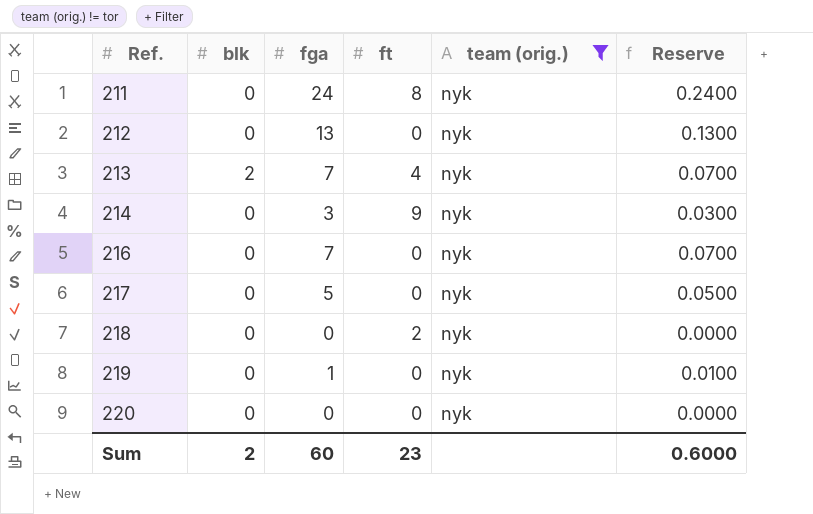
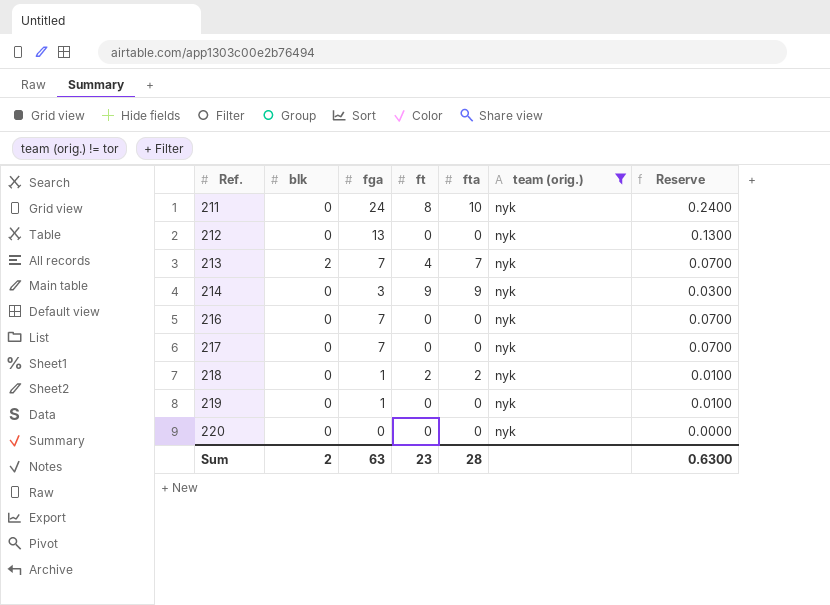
column fta | position: none -> 5
217 | fga: 5 -> 7
217 | Reserve: 0.0500 -> 0.0700
218 | fga: 0 -> 1
218 | Reserve: 0.0000 -> 0.0100
Sum | fga: 60 -> 63
Sum | Reserve: 0.6000 -> 0.6300

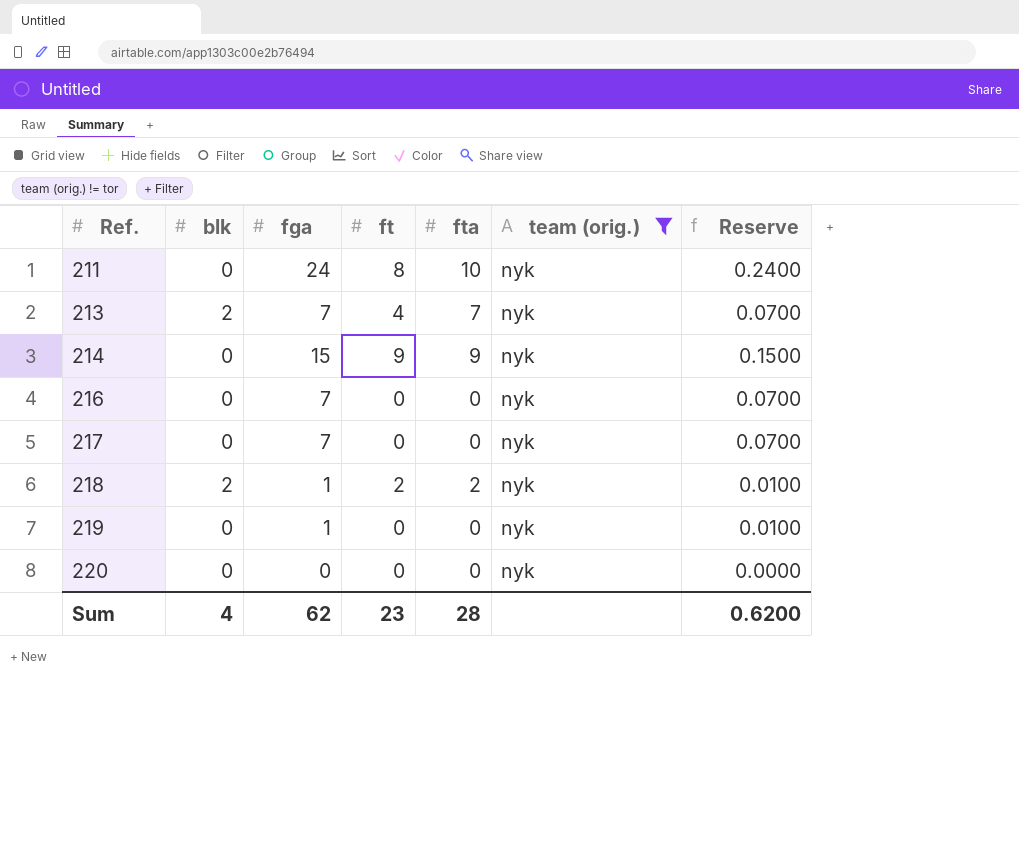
row 212: 0 | 13 | 0 | 0 | nyk | 0.1300 -> none
214 | fga: 3 -> 15
214 | Reserve: 0.0300 -> 0.1500
218 | blk: 0 -> 2
Sum | blk: 2 -> 4
Sum | fga: 63 -> 62
Sum | Reserve: 0.6300 -> 0.6200

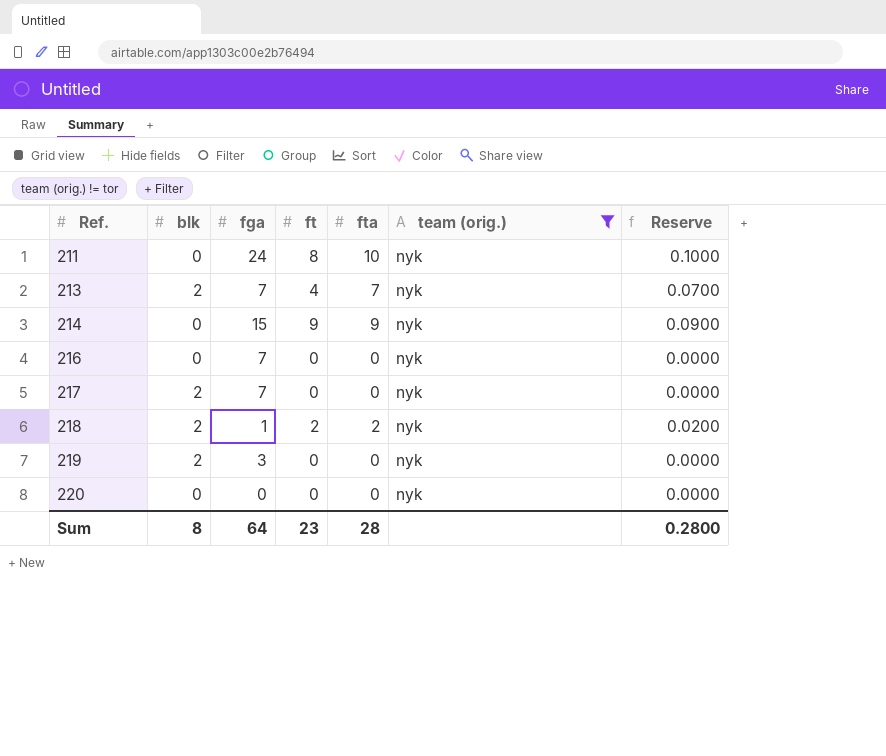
column Reserve | formula: [fga] * 0.01 -> [fta] * 0.01
217 | blk: 0 -> 2
219 | blk: 0 -> 2
219 | fga: 1 -> 3
Sum | blk: 4 -> 8
Sum | fga: 62 -> 64
Sum | Reserve: 0.6200 -> 0.2800

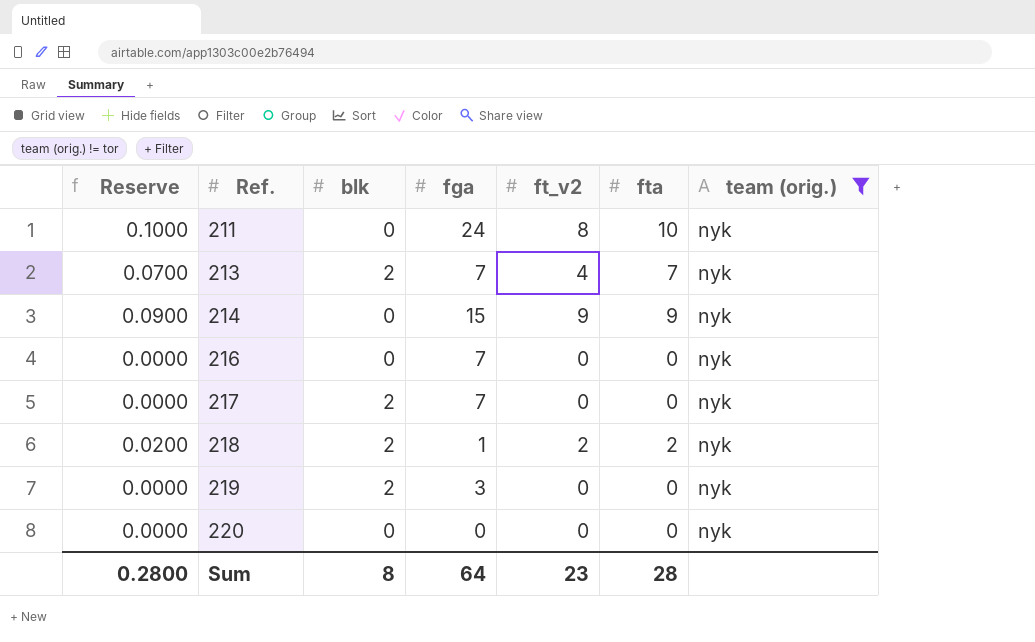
column Reserve | position: 7 -> 1
column name: ft -> ft_v2

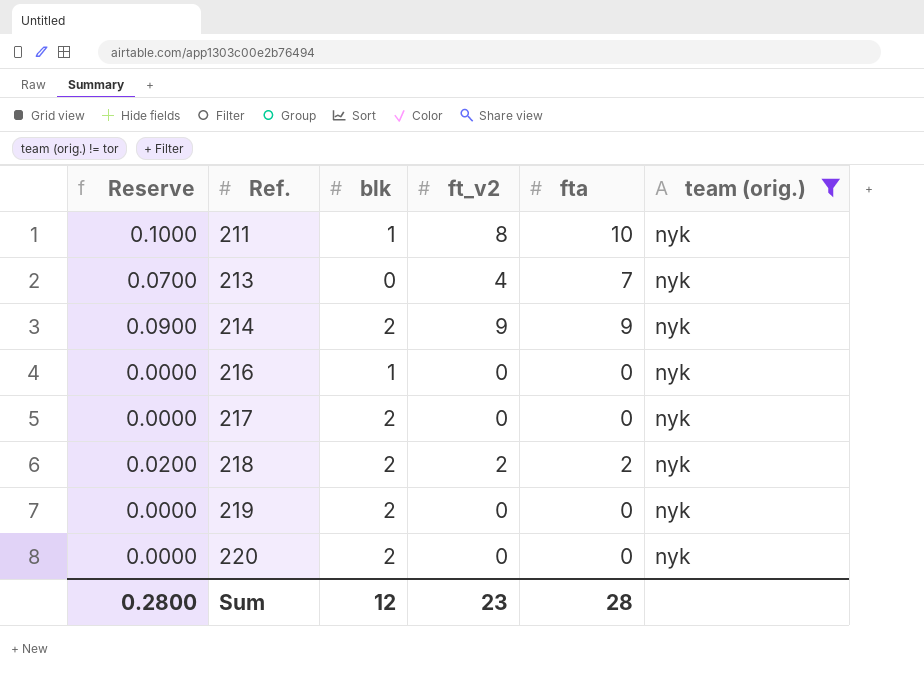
column fga | position: 4 -> none
211 | blk: 0 -> 1
213 | blk: 2 -> 0
214 | blk: 0 -> 2
216 | blk: 0 -> 1
220 | blk: 0 -> 2
Sum | blk: 8 -> 12

